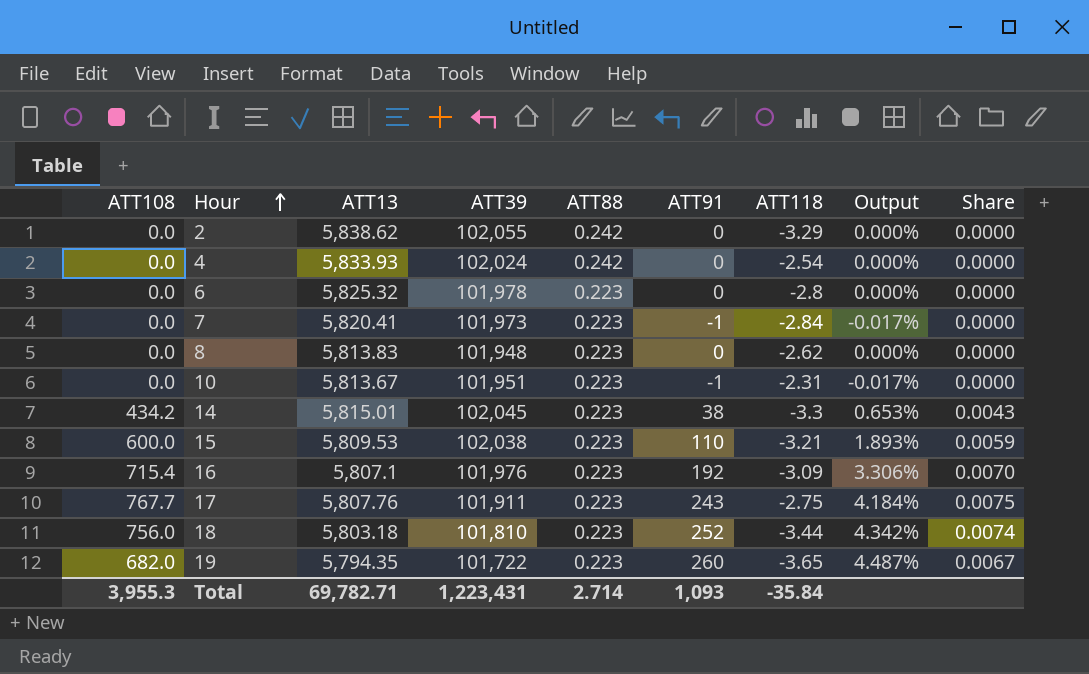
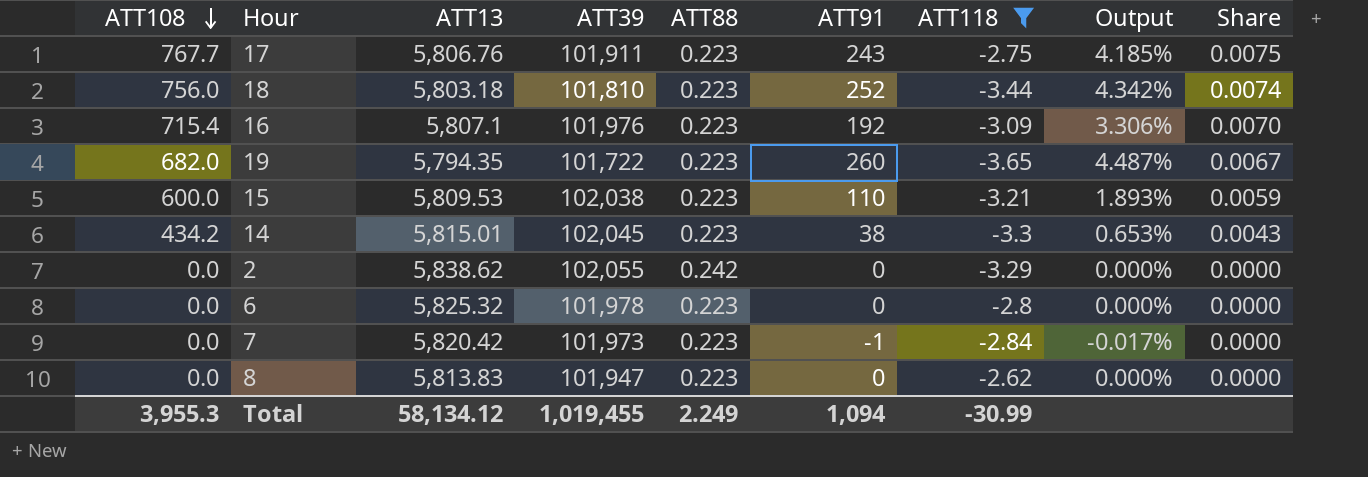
filter: none -> ATT118 <= -2.62
row order: Hour ascending -> ATT108 descending
17 | ATT13: 5,807.76 -> 5,806.76
17 | Output: 4.184% -> 4.185%
7 | ATT13: 5,820.41 -> 5,820.42
8 | ATT39: 101,948 -> 101,947
Total | ATT13: 69,782.71 -> 58,134.12
Total | ATT39: 1,223,431 -> 1,019,455
Total | ATT88: 2.714 -> 2.249
Total | ATT91: 1,093 -> 1,094
Total | ATT118: -35.84 -> -30.99

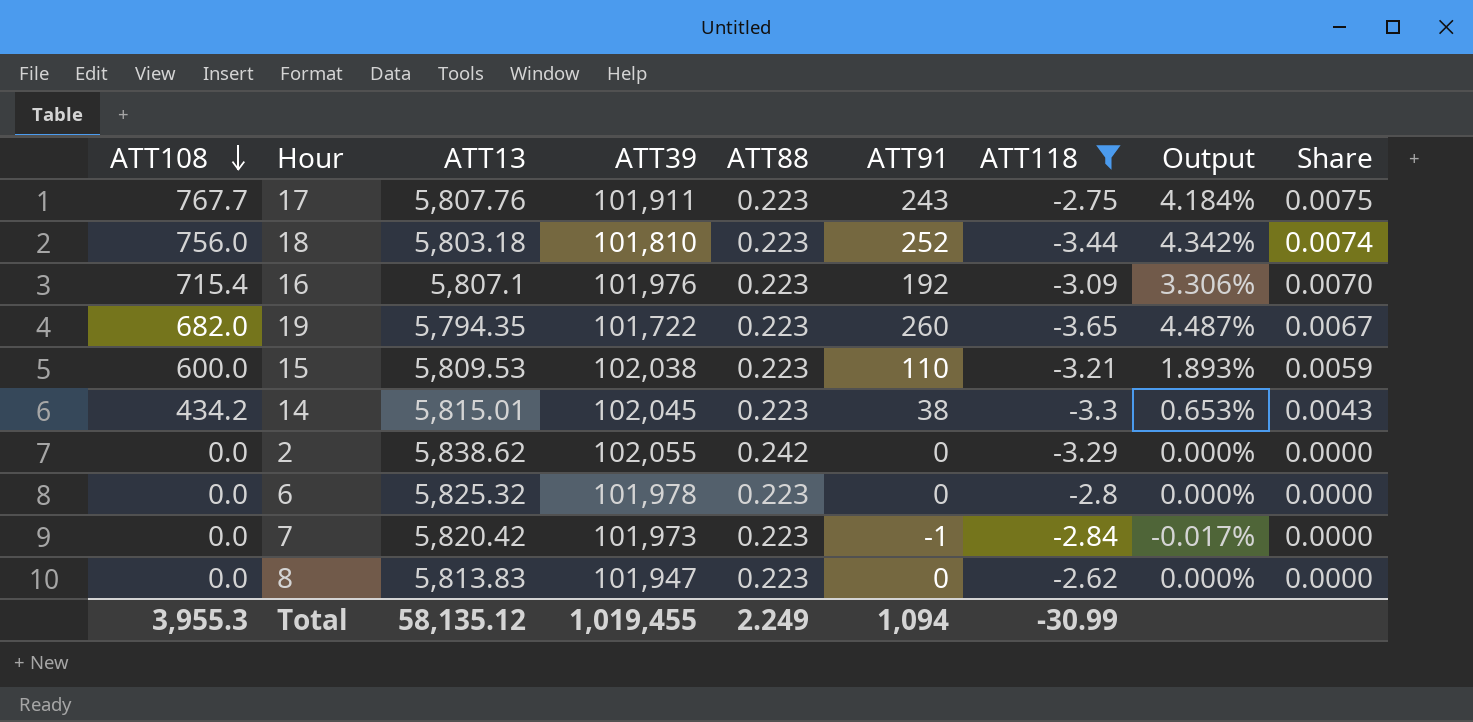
17 | ATT13: 5,806.76 -> 5,807.76
17 | Output: 4.185% -> 4.184%
Total | ATT13: 58,134.12 -> 58,135.12

